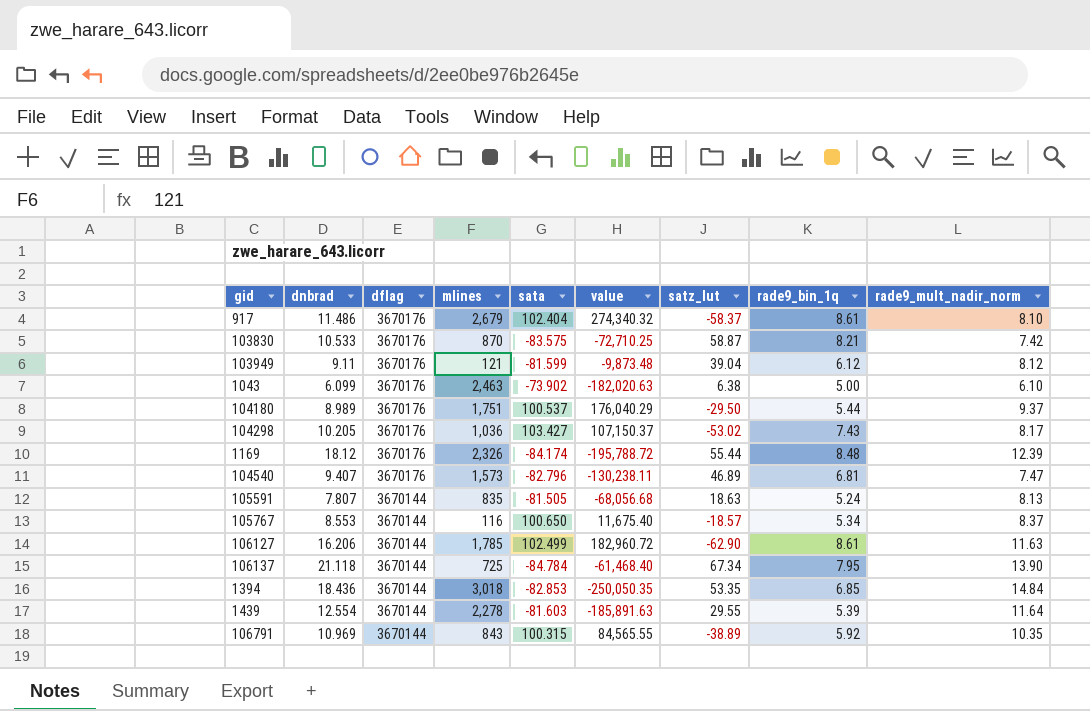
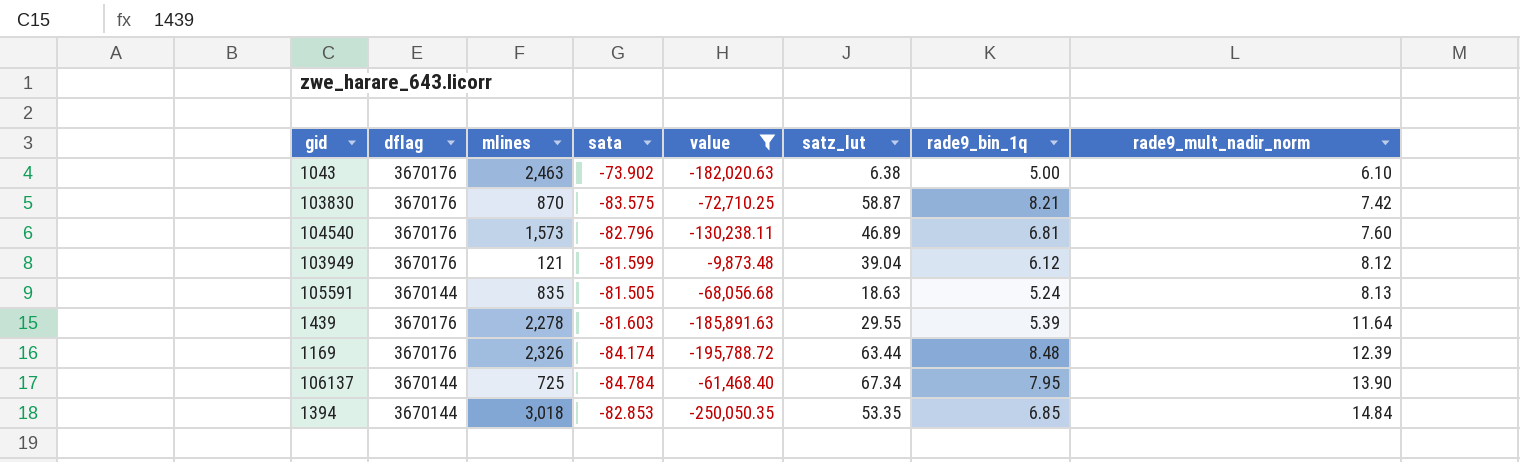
filter: none -> value <= -9,873.48
row order: dflag descending -> rade9_mult_nadir_norm ascending
column dnbrad | position: 2 -> none
104540 | rade9_mult_nadir_norm: 7.47 -> 7.60
1439 | dflag: 3670144 -> 3670176
1169 | satz_lut: 55.44 -> 63.44

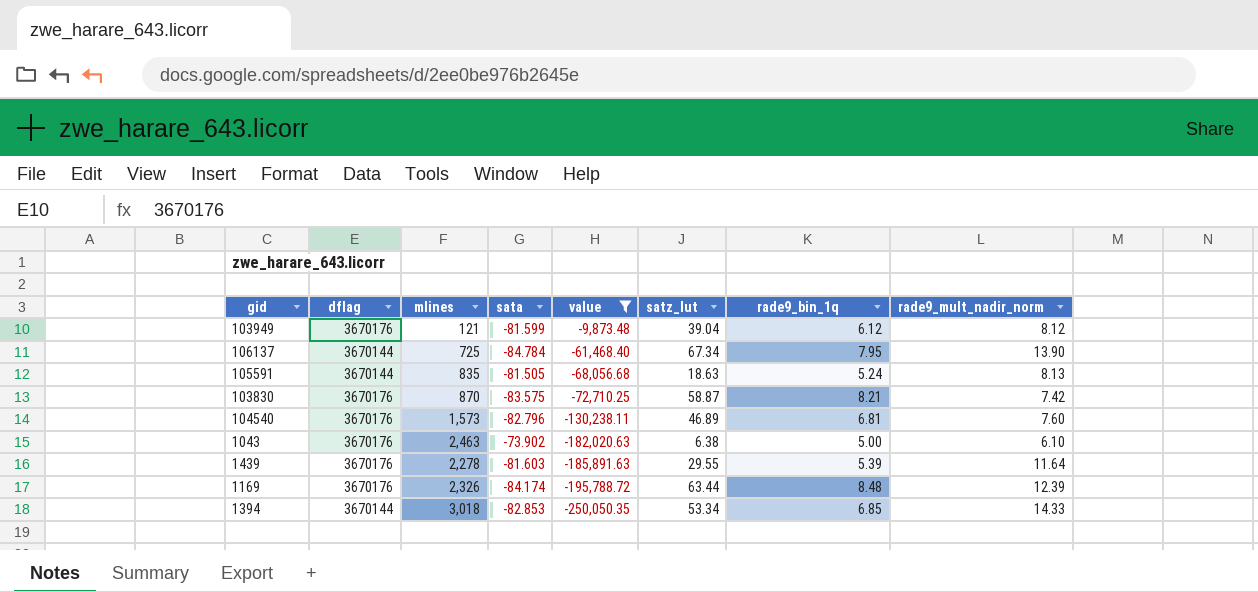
row order: rade9_mult_nadir_norm ascending -> value descending
1394 | satz_lut: 53.35 -> 53.34
1394 | rade9_mult_nadir_norm: 14.84 -> 14.33

